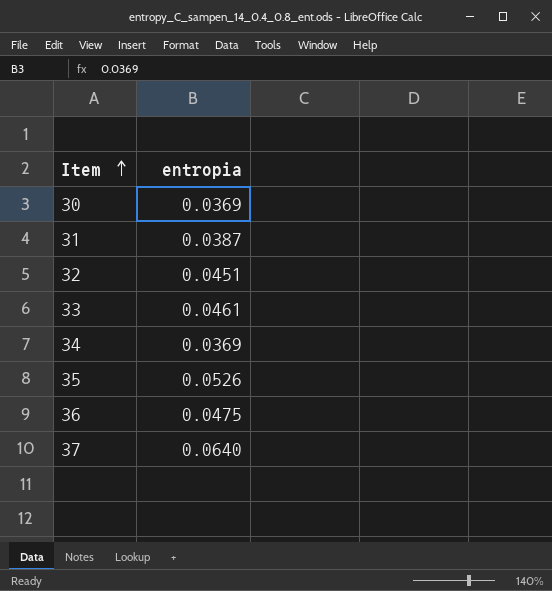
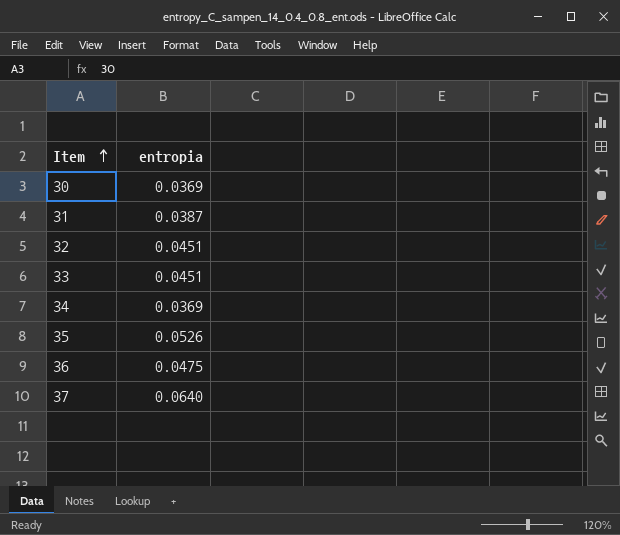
33 | entropia: 0.0461 -> 0.0451

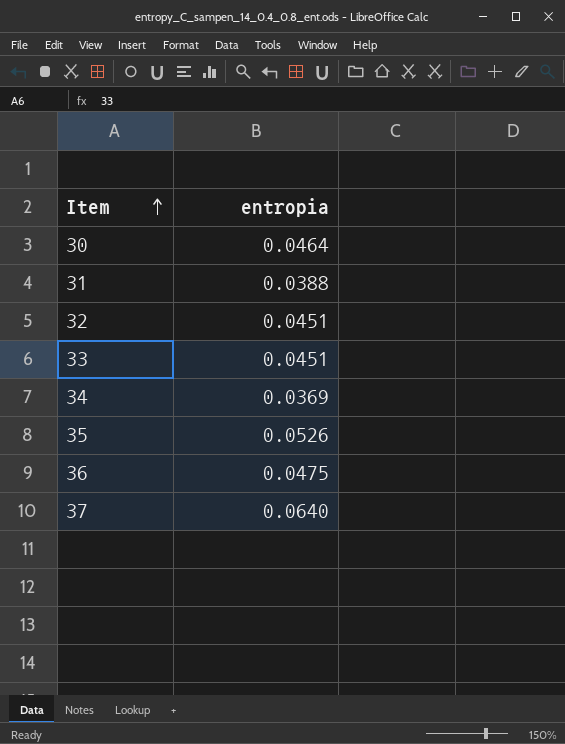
30 | entropia: 0.0369 -> 0.0464
31 | entropia: 0.0387 -> 0.0388

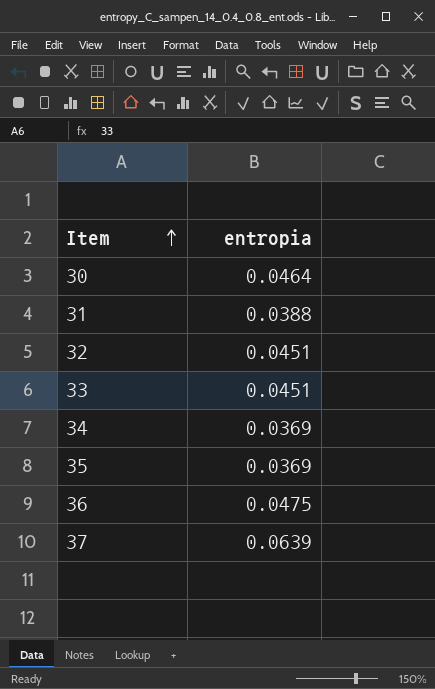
35 | entropia: 0.0526 -> 0.0369
37 | entropia: 0.0640 -> 0.0639

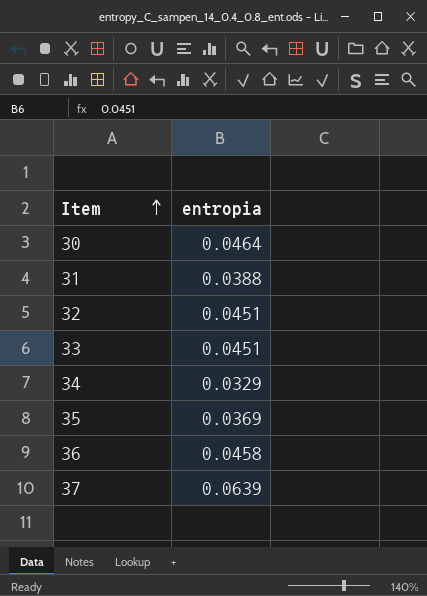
34 | entropia: 0.0369 -> 0.0329
36 | entropia: 0.0475 -> 0.0458

